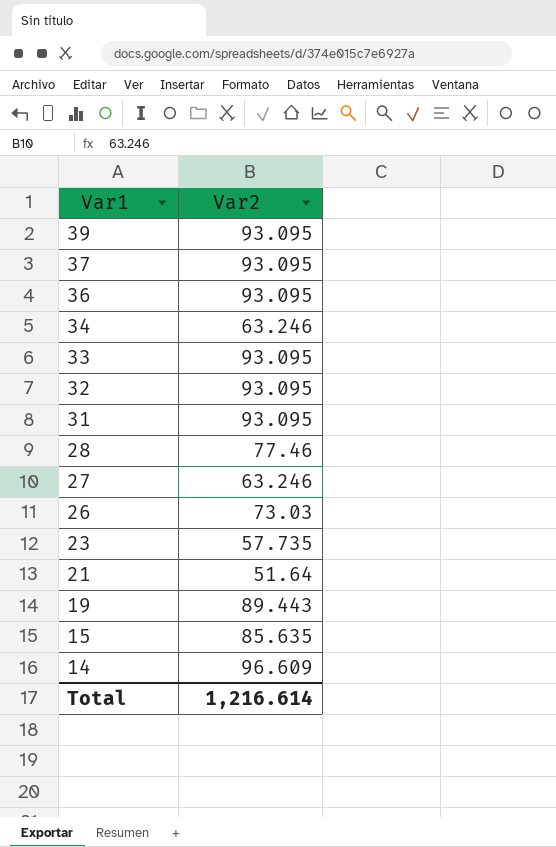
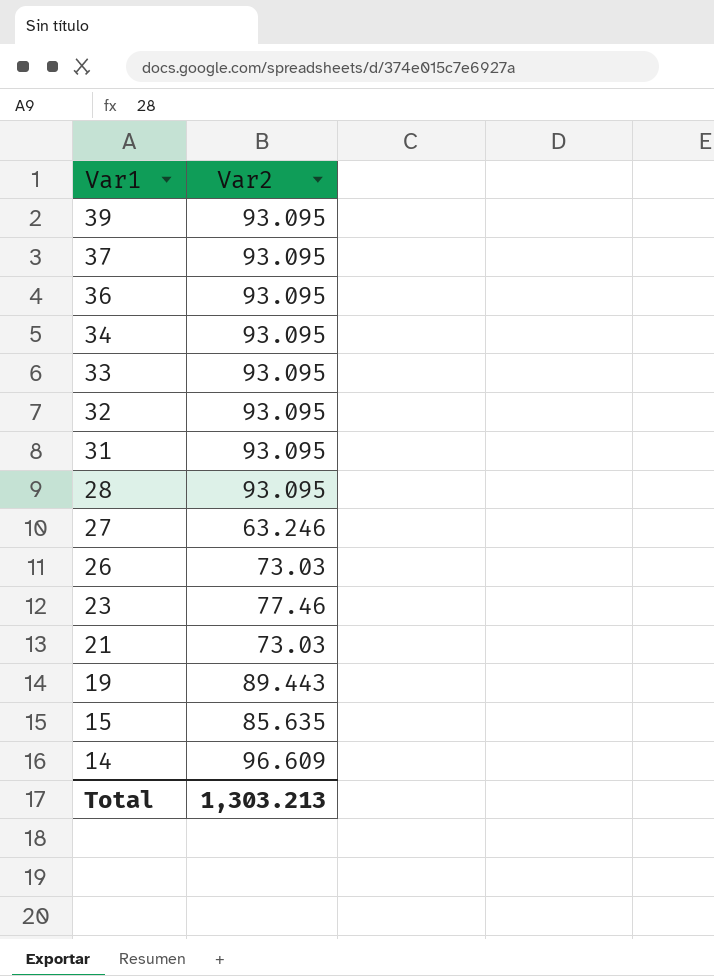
34 | Var2: 63.246 -> 93.095
28 | Var2: 77.46 -> 93.095
23 | Var2: 57.735 -> 77.46
21 | Var2: 51.64 -> 73.03
Total | Var2: 1,216.614 -> 1,303.213

